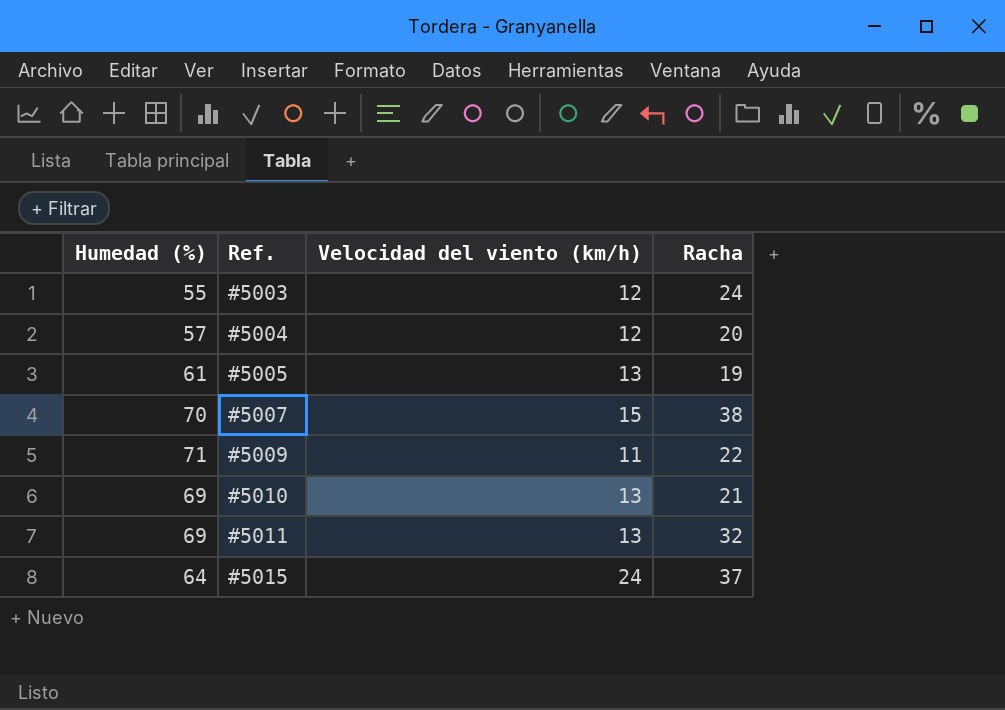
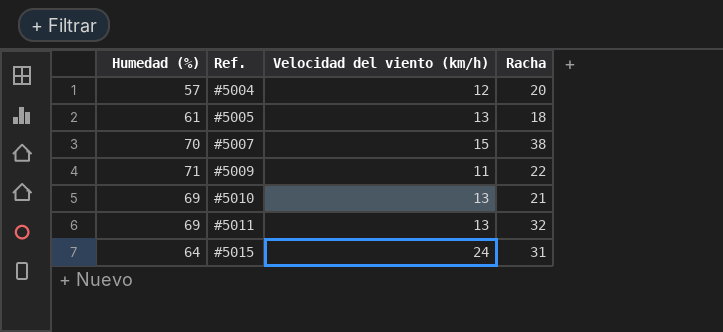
row #5003: 55 | 12 | 24 -> none
#5005 | Racha: 19 -> 18
#5015 | Racha: 37 -> 31

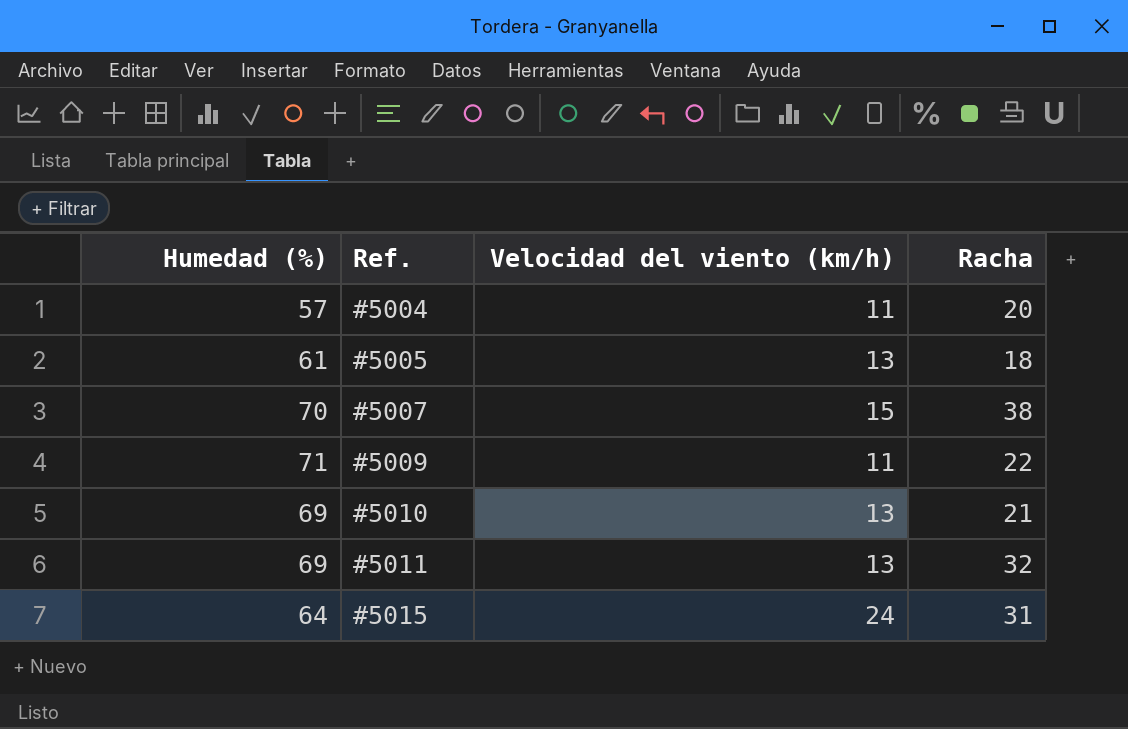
#5004 | Velocidad del viento (km/h): 12 -> 11

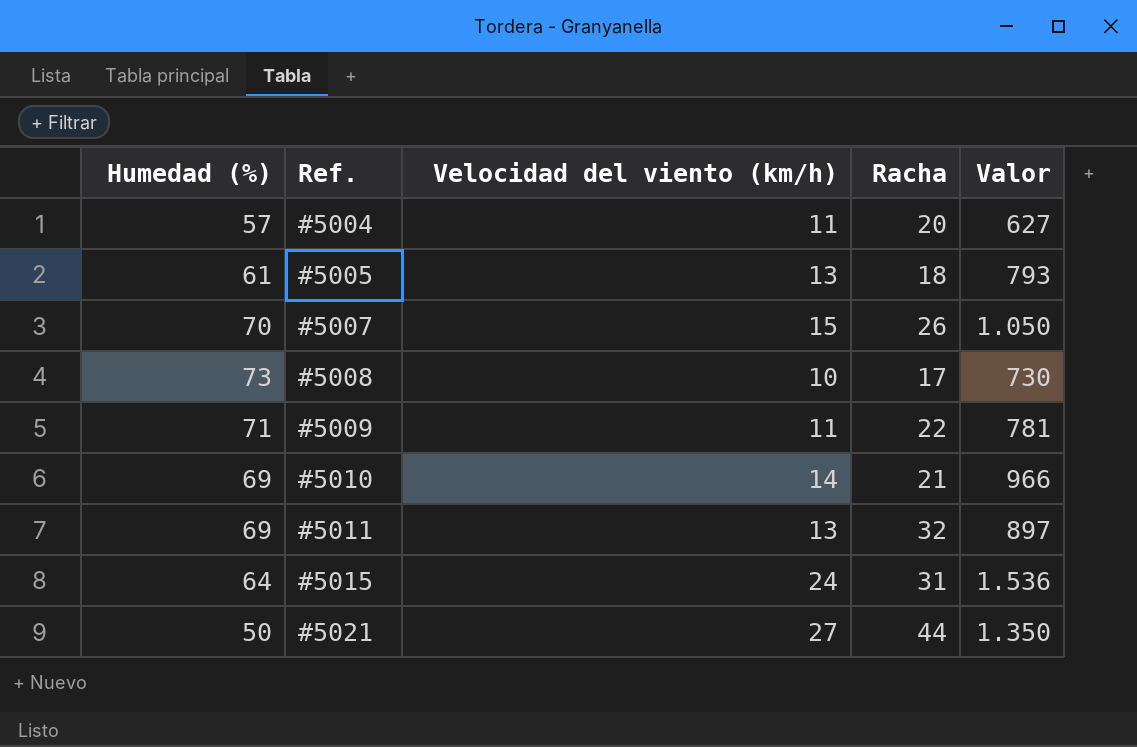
column Valor | formula: none -> [Humedad (%)] * [Velocidad del viento (km/h)]
#5007 | Racha: 38 -> 26
row #5008: none -> 73 | 10 | 17 | 730
#5010 | Velocidad del viento (km/h): 13 -> 14
row #5021: none -> 50 | 27 | 44 | 1.350

